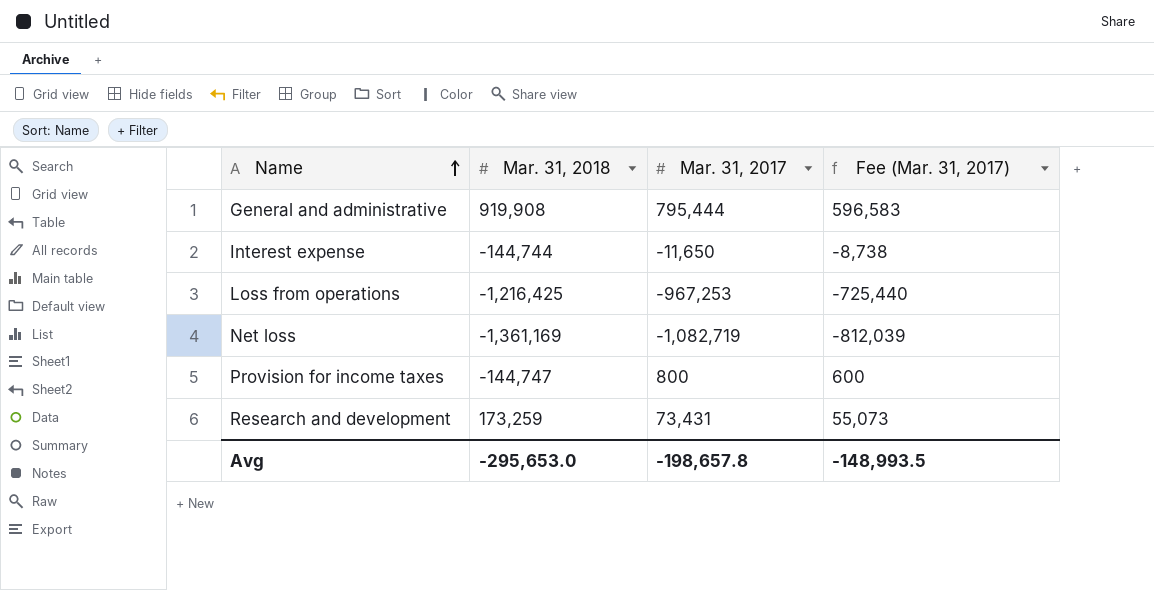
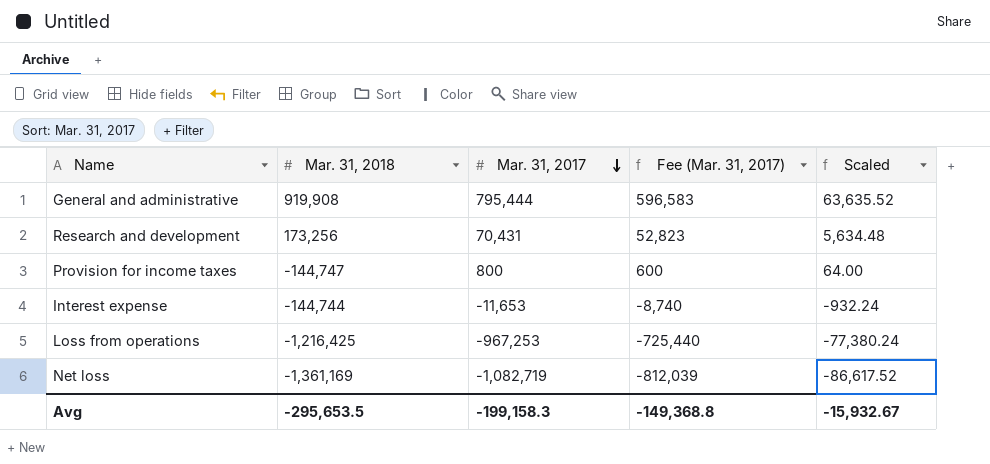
row order: Name ascending -> Mar. 31, 2017 descending
column Scaled | formula: none -> [Mar. 31, 2017] * 0.08
Research and development | Mar. 31, 2018: 173,259 -> 173,256
Research and development | Mar. 31, 2017: 73,431 -> 70,431
Research and development | Fee (Mar. 31, 2017): 55,073 -> 52,823
Interest expense | Mar. 31, 2017: -11,650 -> -11,653
Interest expense | Fee (Mar. 31, 2017): -8,738 -> -8,740
Avg | Mar. 31, 2018: -295,653.0 -> -295,653.5
Avg | Mar. 31, 2017: -198,657.8 -> -199,158.3
Avg | Fee (Mar. 31, 2017): -148,993.5 -> -149,368.8

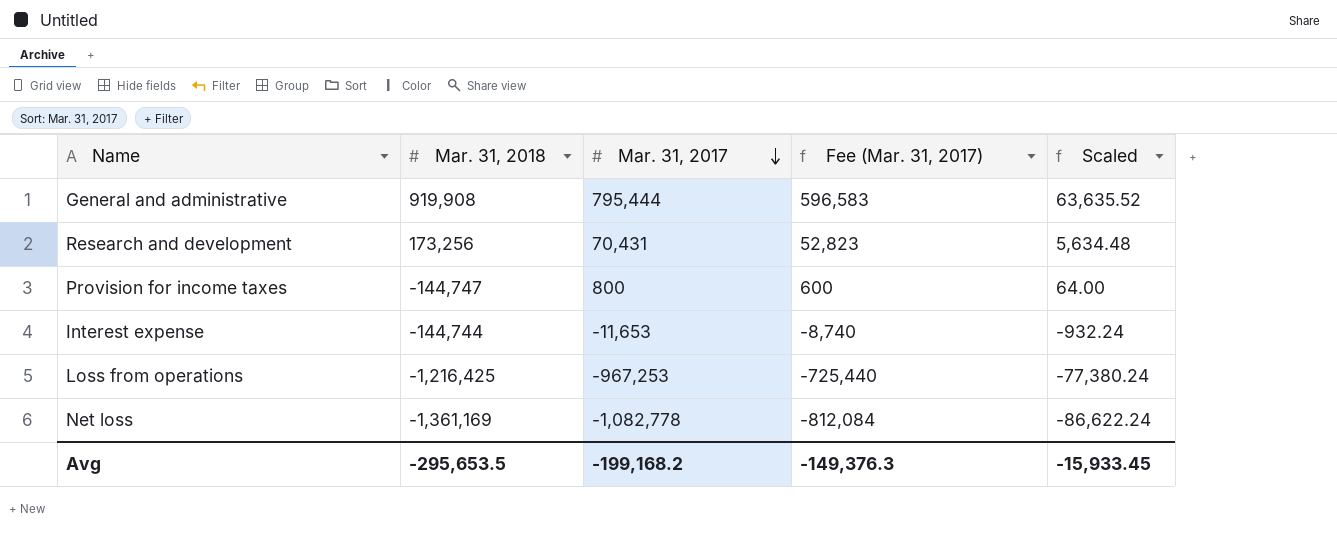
Net loss | Mar. 31, 2017: -1,082,719 -> -1,082,778
Net loss | Fee (Mar. 31, 2017): -812,039 -> -812,084
Net loss | Scaled: -86,617.52 -> -86,622.24
Avg | Mar. 31, 2017: -199,158.3 -> -199,168.2
Avg | Fee (Mar. 31, 2017): -149,368.8 -> -149,376.3
Avg | Scaled: -15,932.67 -> -15,933.45

